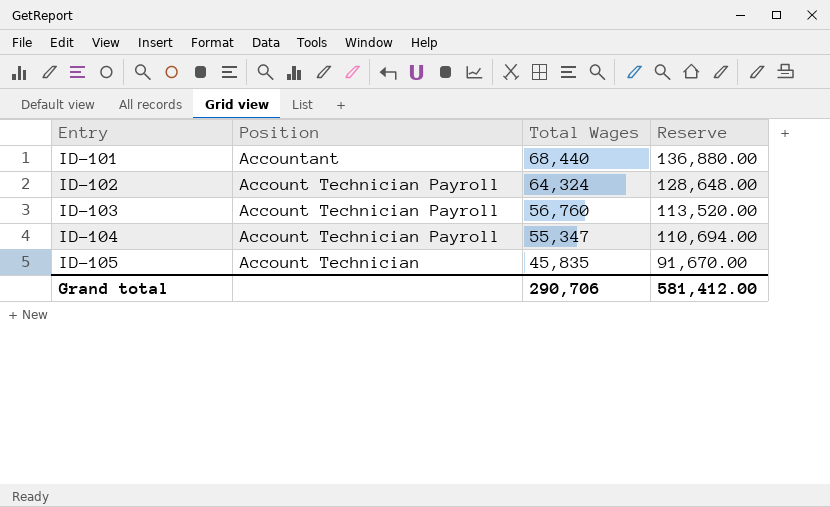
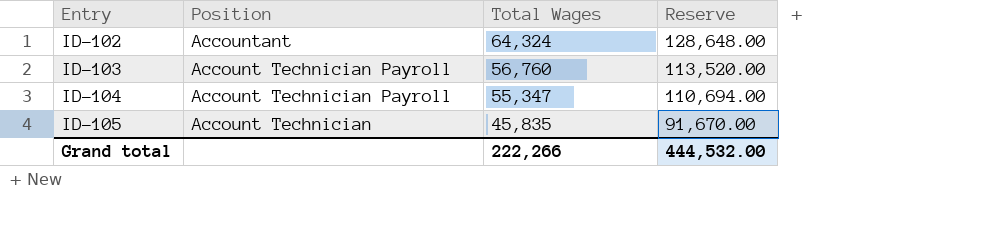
row ID-101: Accountant | 68,440 | 136,880.00 -> none
ID-102 | Position: Account Technician Payroll -> Accountant
Grand total | Total Wages: 290,706 -> 222,266
Grand total | Reserve: 581,412.00 -> 444,532.00

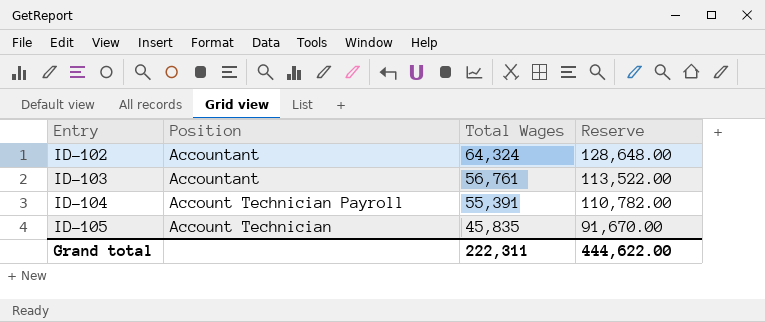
ID-103 | Position: Account Technician Payroll -> Accountant
ID-103 | Total Wages: 56,760 -> 56,761
ID-103 | Reserve: 113,520.00 -> 113,522.00
ID-104 | Total Wages: 55,347 -> 55,391
ID-104 | Reserve: 110,694.00 -> 110,782.00
Grand total | Total Wages: 222,266 -> 222,311
Grand total | Reserve: 444,532.00 -> 444,622.00

